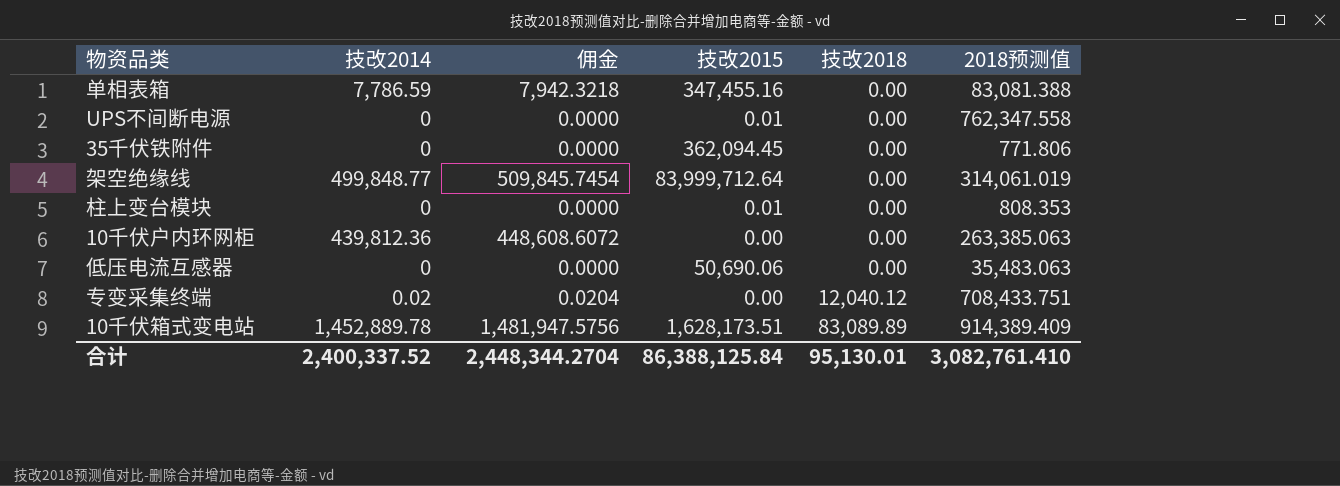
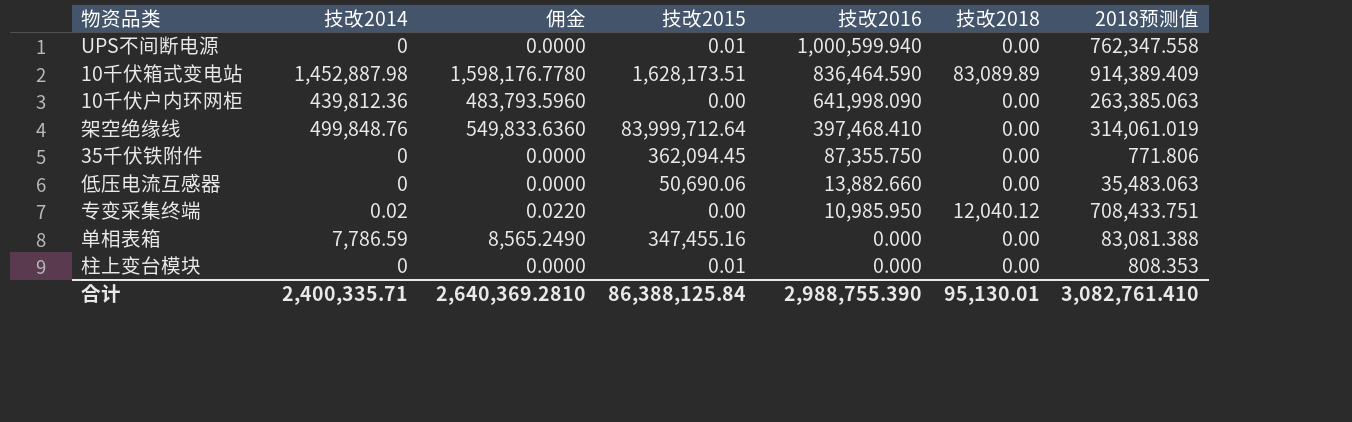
row order: 技改2018 ascending -> 技改2016 descending
column 佣金 | formula: [技改2014] * 1.02 -> [技改2014] * 1.1
column 技改2016 | position: none -> 5
10千伏箱式变电站 | 技改2014: 1,452,889.78 -> 1,452,887.98
架空绝缘线 | 技改2014: 499,848.77 -> 499,848.76
合计 | 技改2014: 2,400,337.52 -> 2,400,335.71
合计 | 佣金: 2,448,344.2704 -> 2,640,369.2810

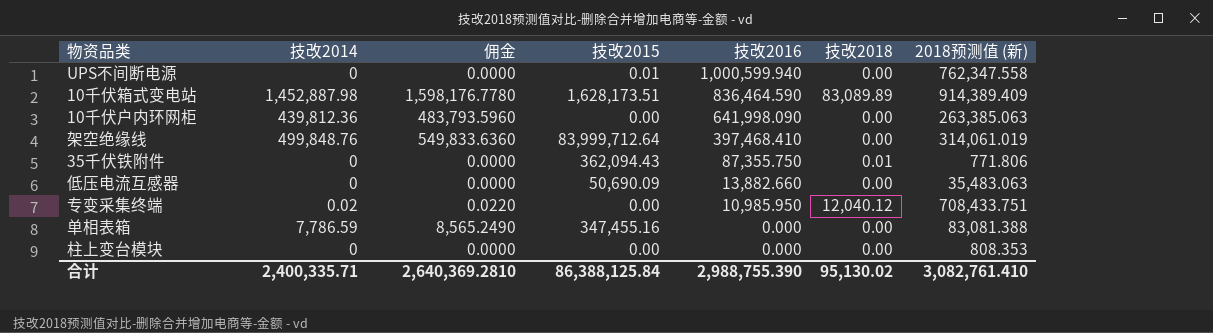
column name: 2018预测值 -> 2018预测值 (新)
35千伏铁附件 | 技改2015: 362,094.45 -> 362,094.43
35千伏铁附件 | 技改2018: 0.00 -> 0.01
低压电流互感器 | 技改2015: 50,690.06 -> 50,690.09
柱上变台模块 | 技改2015: 0.01 -> 0.00
合计 | 技改2018: 95,130.01 -> 95,130.02

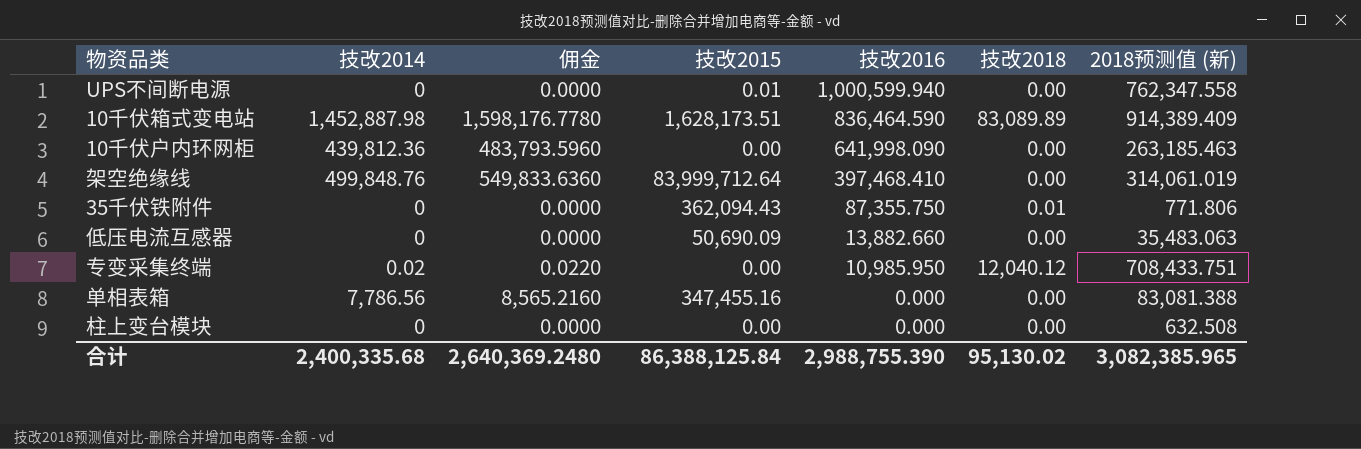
10千伏户内环网柜 | 2018预测值 (新): 263,385.063 -> 263,185.463
单相表箱 | 技改2014: 7,786.59 -> 7,786.56
单相表箱 | 佣金: 8,565.2490 -> 8,565.2160
柱上变台模块 | 2018预测值 (新): 808.353 -> 632.508
合计 | 技改2014: 2,400,335.71 -> 2,400,335.68
合计 | 佣金: 2,640,369.2810 -> 2,640,369.2480
合计 | 2018预测值 (新): 3,082,761.410 -> 3,082,385.965

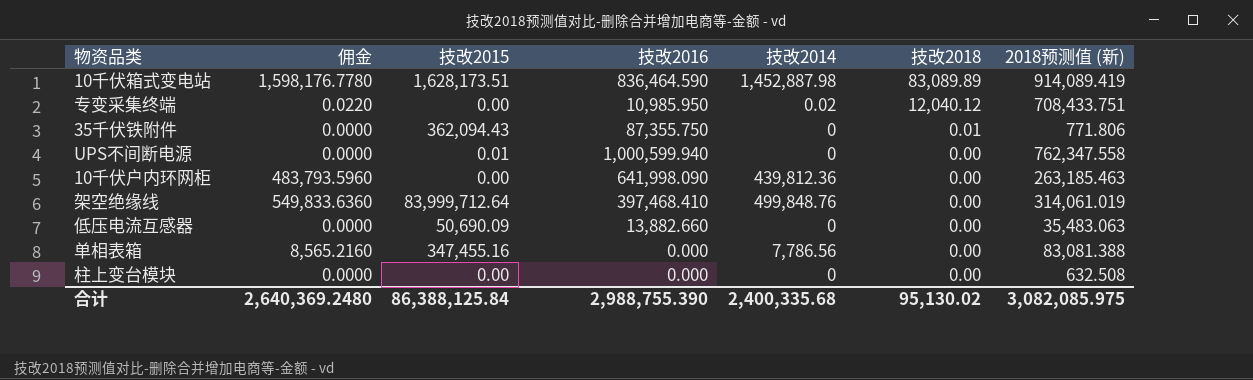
row order: 技改2016 descending -> 技改2018 descending
column 技改2014 | position: 2 -> 5
10千伏箱式变电站 | 2018预测值 (新): 914,389.409 -> 914,089.419
合计 | 2018预测值 (新): 3,082,385.965 -> 3,082,085.975

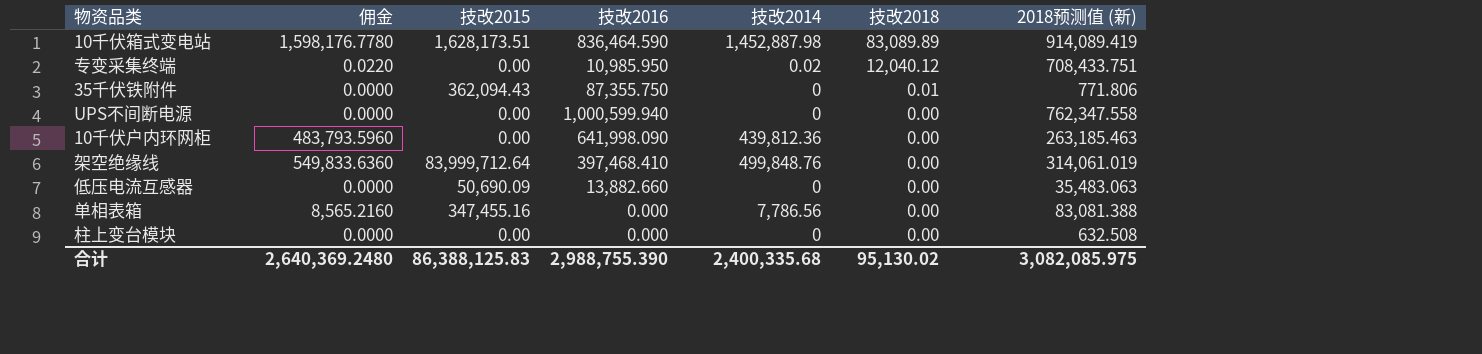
UPS不间断电源 | 技改2015: 0.01 -> 0.00
合计 | 技改2015: 86,388,125.84 -> 86,388,125.83

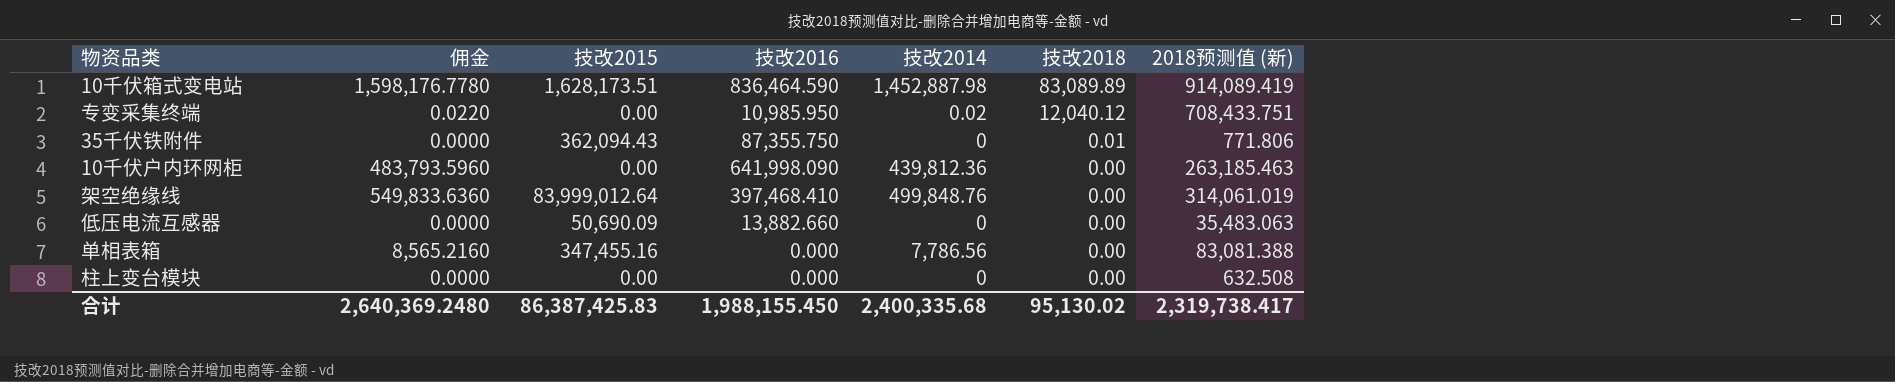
row UPS不间断电源: 0.0000 | 0.00 | 1,000,599.940 | 0 | 0.00 | 762,347.558 -> none
架空绝缘线 | 技改2015: 83,999,712.64 -> 83,999,012.64
合计 | 技改2015: 86,388,125.83 -> 86,387,425.83
合计 | 技改2016: 2,988,755.390 -> 1,988,155.450
合计 | 2018预测值 (新): 3,082,085.975 -> 2,319,738.417

